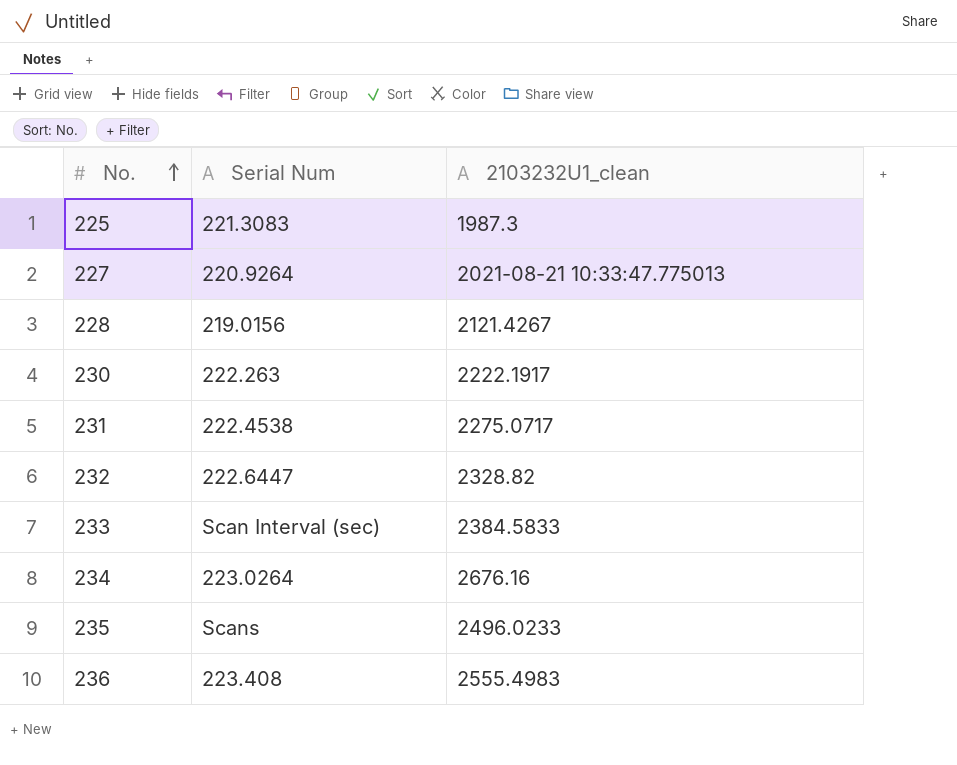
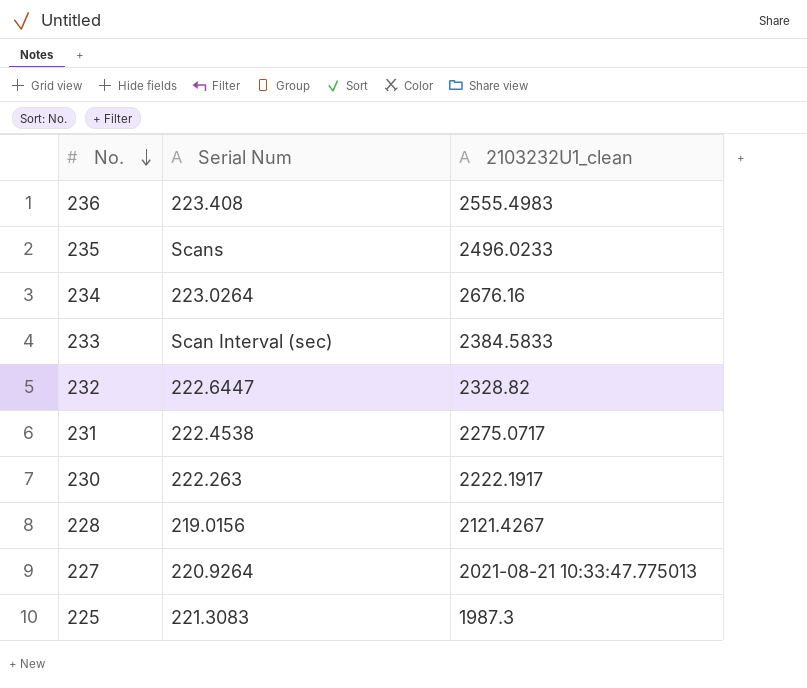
row order: No. ascending -> No. descending

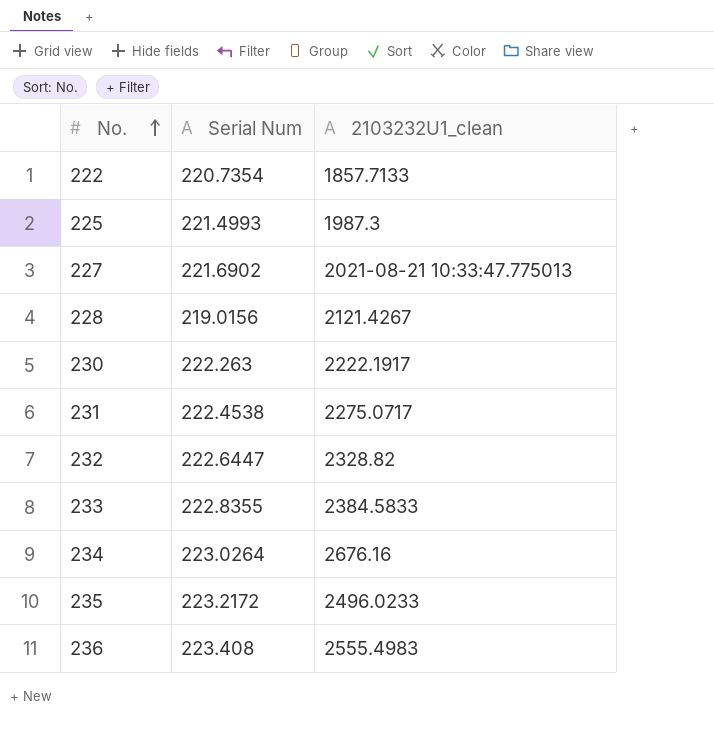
row order: No. descending -> No. ascending
row 222: none -> 220.7354 | 1857.7133
225 | Serial Num: 221.3083 -> 221.4993
227 | Serial Num: 220.9264 -> 221.6902
233 | Serial Num: Scan Interval (sec) -> 222.8355
235 | Serial Num: Scans -> 223.2172

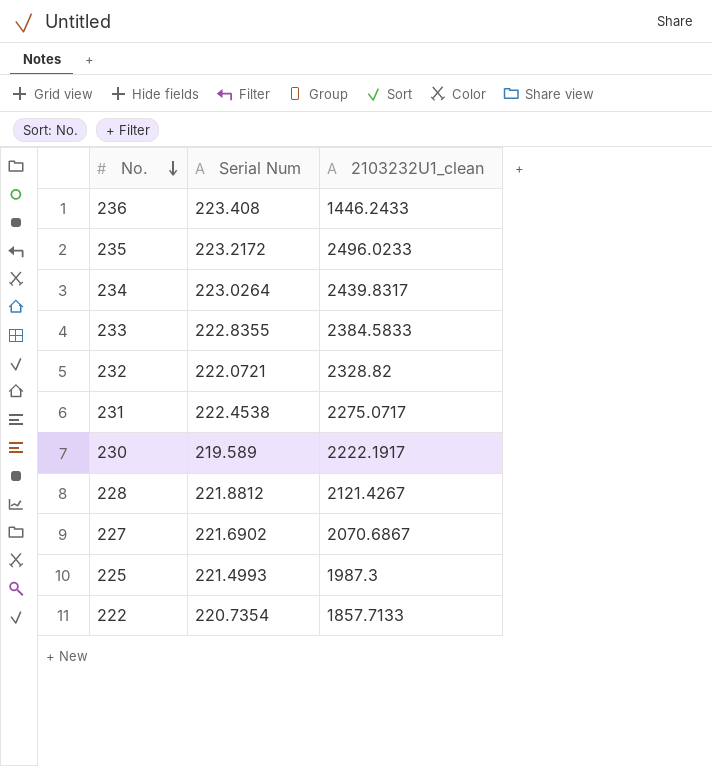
row order: No. ascending -> No. descending
236 | 2103232U1_clean: 2555.4983 -> 1446.2433
234 | 2103232U1_clean: 2676.16 -> 2439.8317
232 | Serial Num: 222.6447 -> 222.0721
230 | Serial Num: 222.263 -> 219.589
228 | Serial Num: 219.0156 -> 221.8812
227 | 2103232U1_clean: 2021-08-21 10:33:47.775013 -> 2070.6867

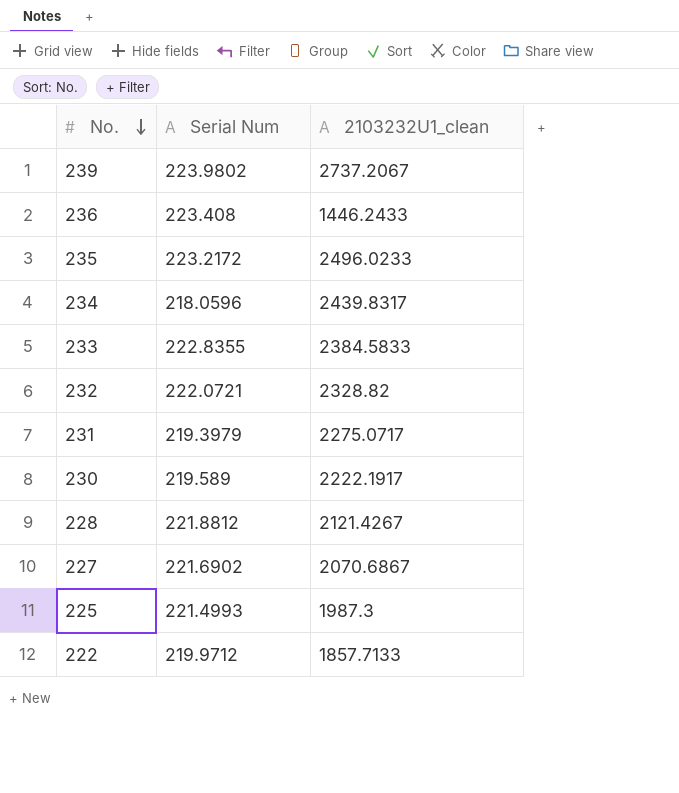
row 239: none -> 223.9802 | 2737.2067
234 | Serial Num: 223.0264 -> 218.0596
231 | Serial Num: 222.4538 -> 219.3979
222 | Serial Num: 220.7354 -> 219.9712

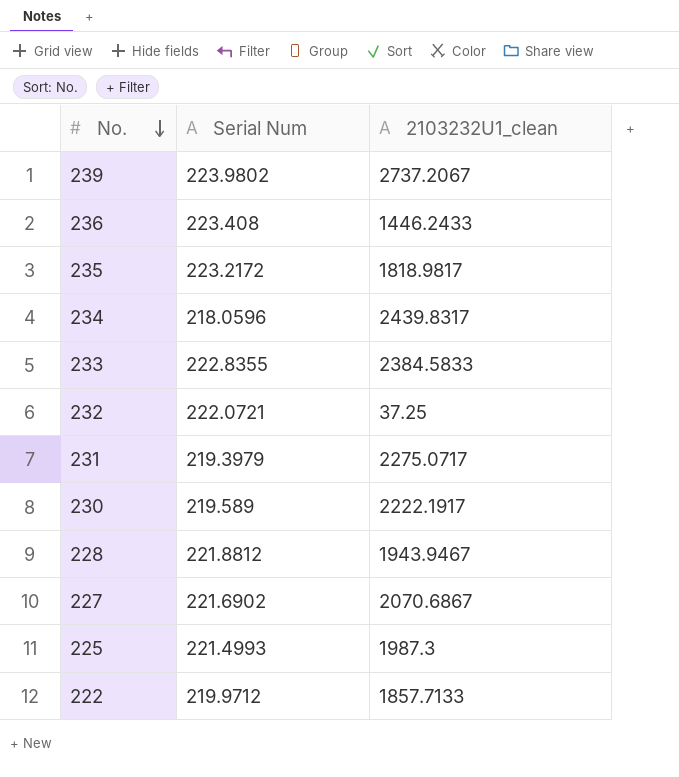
235 | 2103232U1_clean: 2496.0233 -> 1818.9817
232 | 2103232U1_clean: 2328.82 -> 37.25
228 | 2103232U1_clean: 2121.4267 -> 1943.9467

